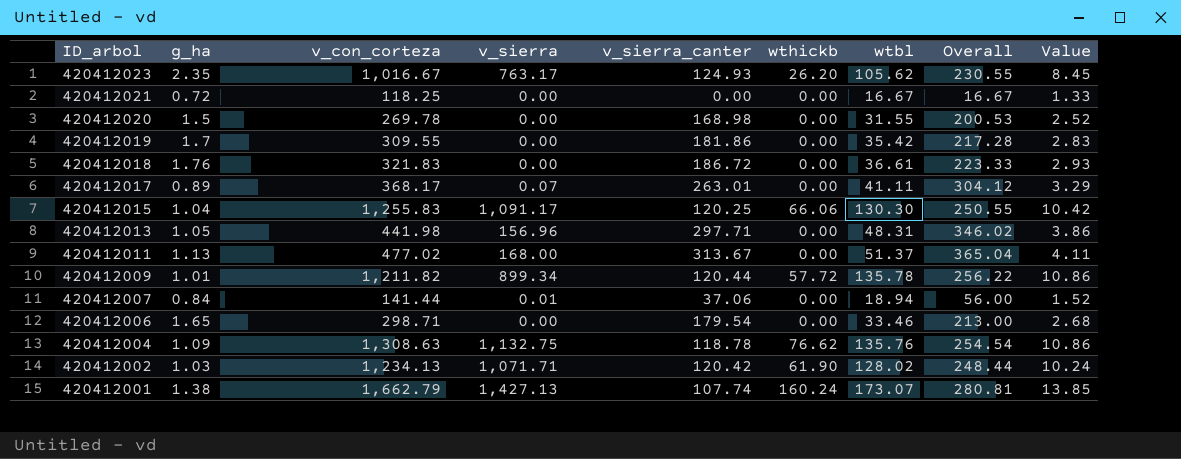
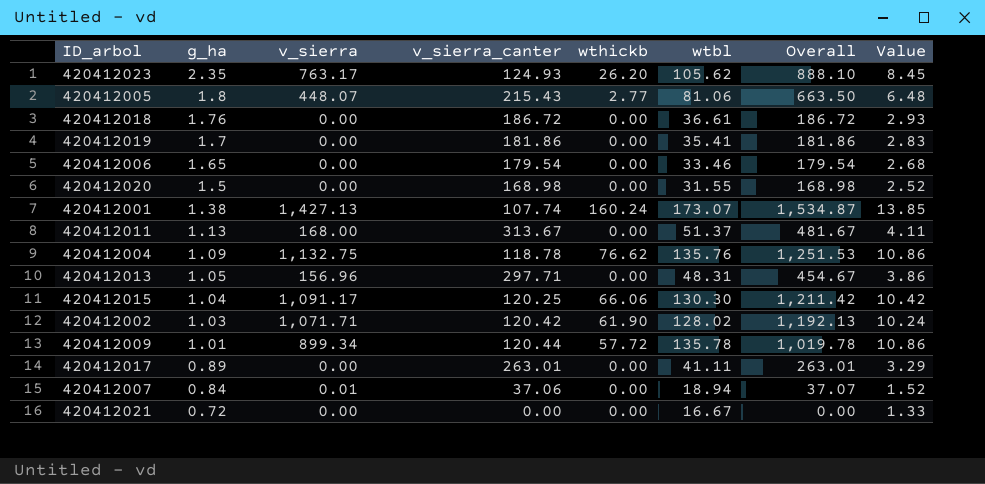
row order: ID_arbol descending -> g_ha descending
column v_con_corteza | position: 3 -> none
column Overall | formula: [v_sierra_canter] + [wtbl] -> [v_sierra] + [v_sierra_canter]
row 420412005: none -> 1.8 | 448.07 | 215.43 | 2.77 | 81.06 | 663.50 | 6.48
420412019 | wtbl: 35.42 -> 35.41
420412017 | v_sierra: 0.07 -> 0.00

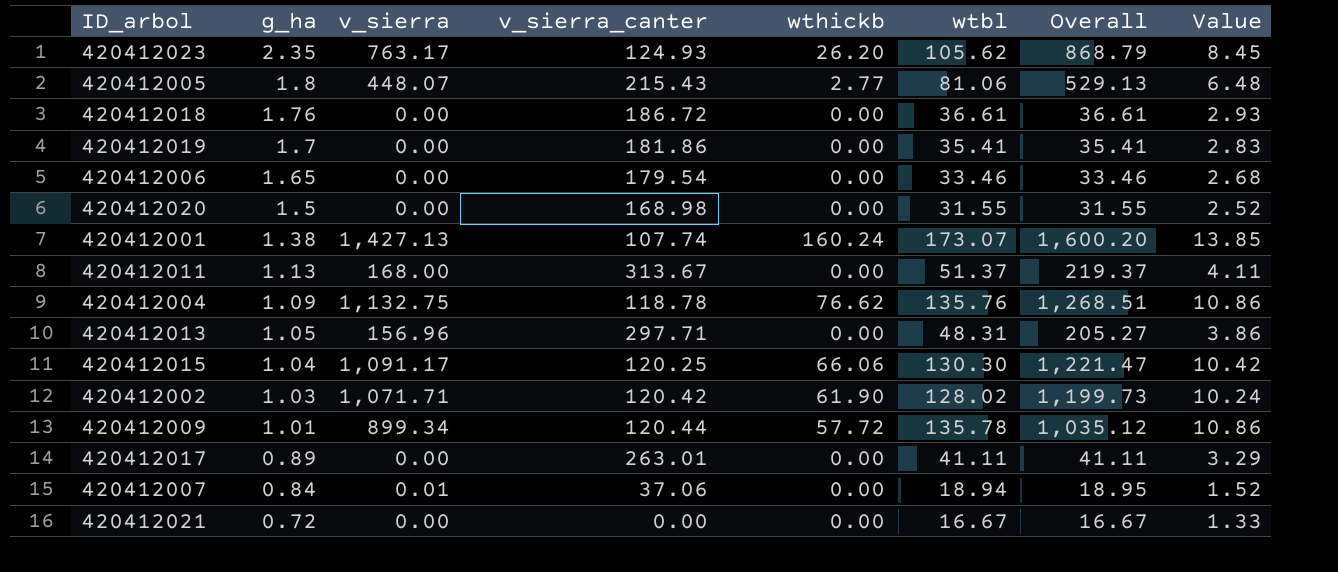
column Overall | formula: [v_sierra] + [v_sierra_canter] -> [v_sierra] + [wtbl]

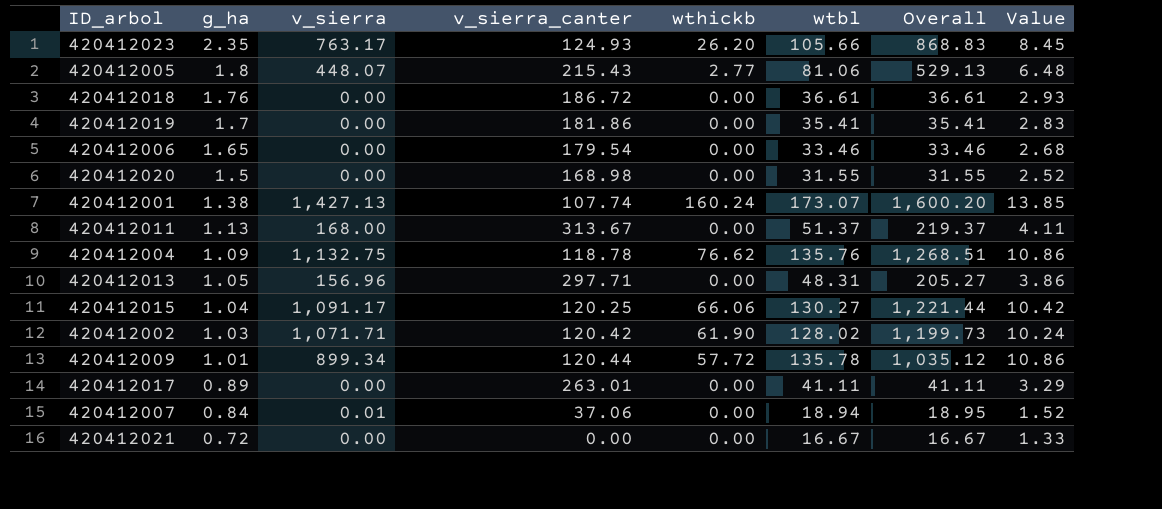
420412023 | wtbl: 105.62 -> 105.66
420412023 | Overall: 868.79 -> 868.83
420412015 | wtbl: 130.30 -> 130.27
420412015 | Overall: 1,221.47 -> 1,221.44

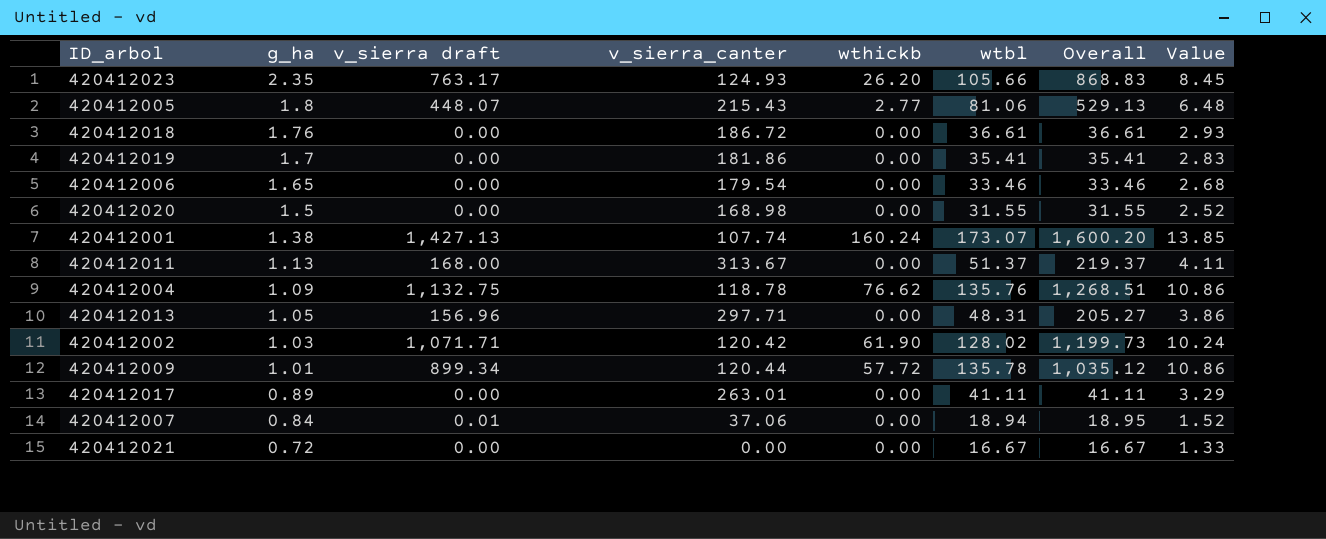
column name: v_sierra -> v_sierra draft
row 420412015: 1.04 | 1,091.17 | 120.25 | 66.06 | 130.27 | 1,221.44 | 10.42 -> none

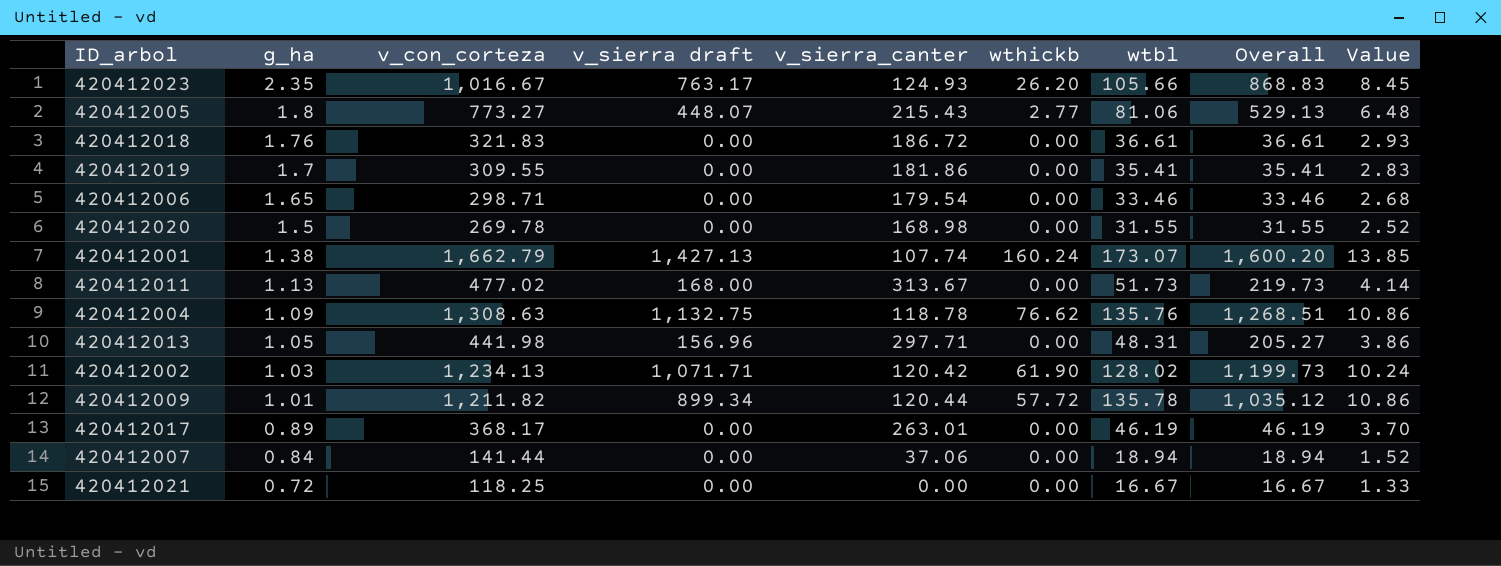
column v_con_corteza | position: none -> 3
420412011 | wtbl: 51.37 -> 51.73
420412011 | Overall: 219.37 -> 219.73
420412011 | Value: 4.11 -> 4.14
420412017 | wtbl: 41.11 -> 46.19
420412017 | Overall: 41.11 -> 46.19
420412017 | Value: 3.29 -> 3.70
420412007 | v_sierra draft: 0.01 -> 0.00
420412007 | Overall: 18.95 -> 18.94

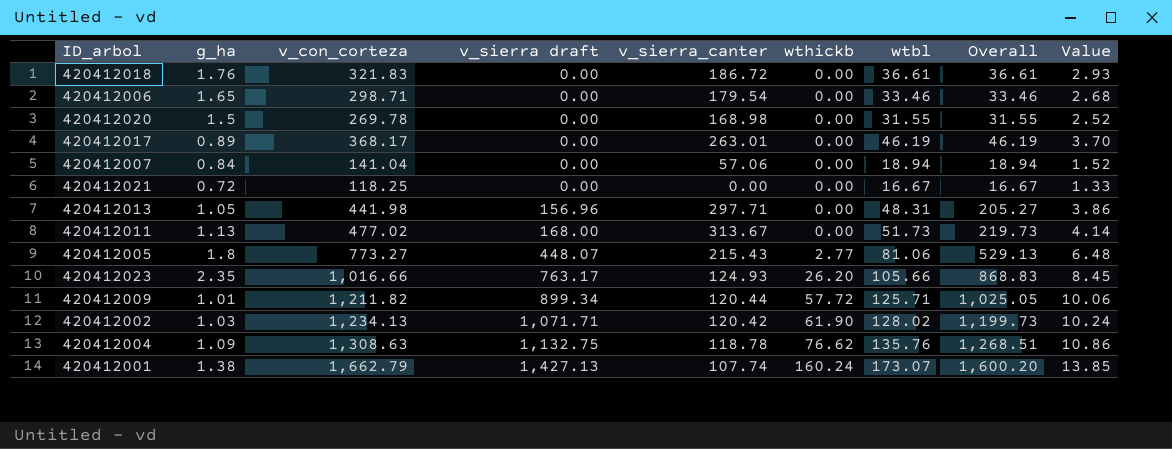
row order: g_ha descending -> v_sierra draft ascending
row 420412019: 1.7 | 309.55 | 0.00 | 181.86 | 0.00 | 35.41 | 35.41 | 2.83 -> none
420412007 | v_con_corteza: 141.44 -> 141.04
420412007 | v_sierra_canter: 37.06 -> 57.06
420412023 | v_con_corteza: 1,016.67 -> 1,016.66
420412009 | wtbl: 135.78 -> 125.71
420412009 | Overall: 1,035.12 -> 1,025.05
420412009 | Value: 10.86 -> 10.06

